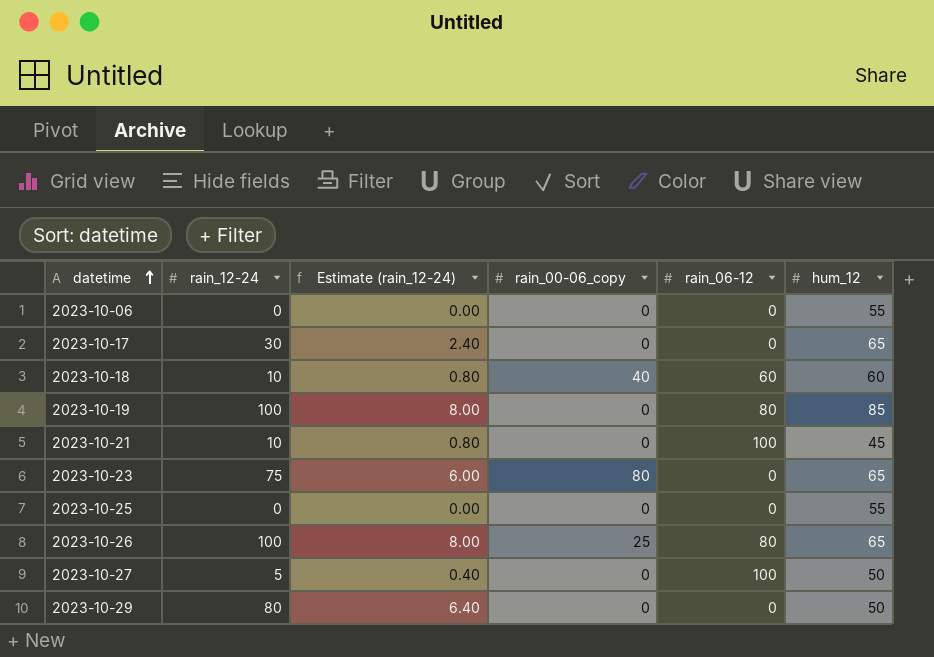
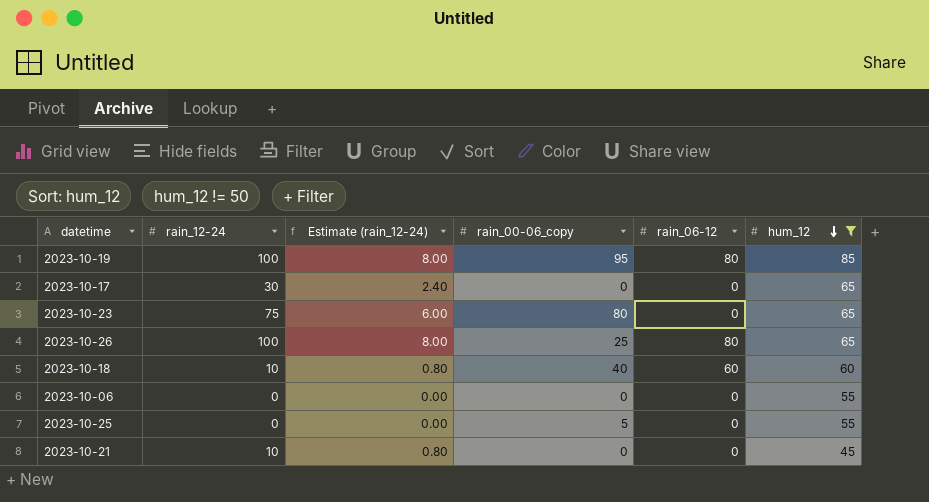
filter: none -> hum_12 != 50
row order: datetime ascending -> hum_12 descending
2023-10-19 | rain_00-06_copy: 0 -> 95
2023-10-25 | rain_00-06_copy: 0 -> 5
2023-10-21 | rain_06-12: 100 -> 0

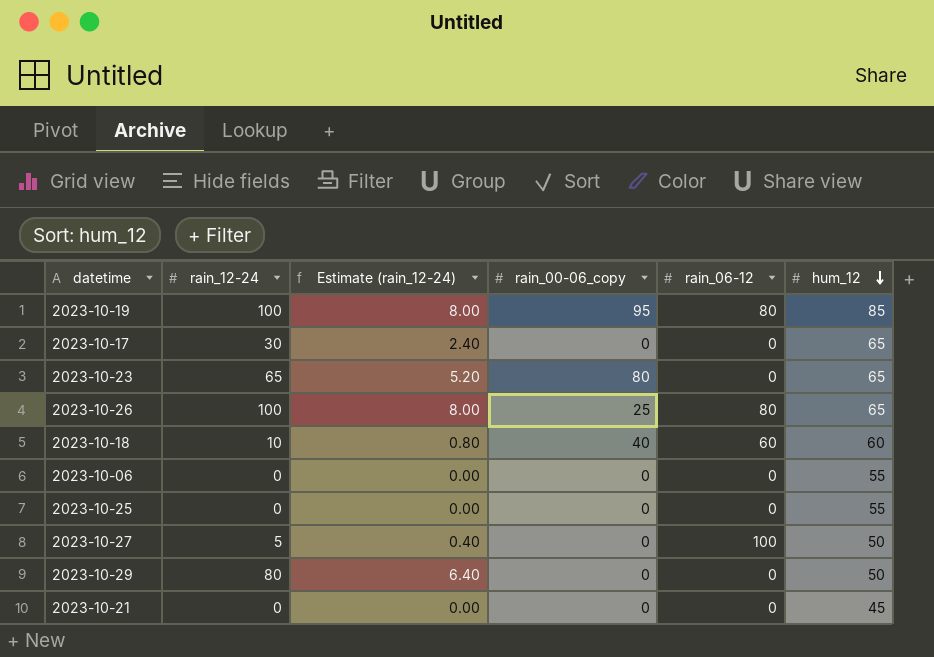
filter: hum_12 != 50 -> none
2023-10-23 | rain_12-24: 75 -> 65
2023-10-23 | Estimate (rain_12-24): 6.00 -> 5.20
2023-10-25 | rain_00-06_copy: 5 -> 0
2023-10-21 | rain_12-24: 10 -> 0
2023-10-21 | Estimate (rain_12-24): 0.80 -> 0.00

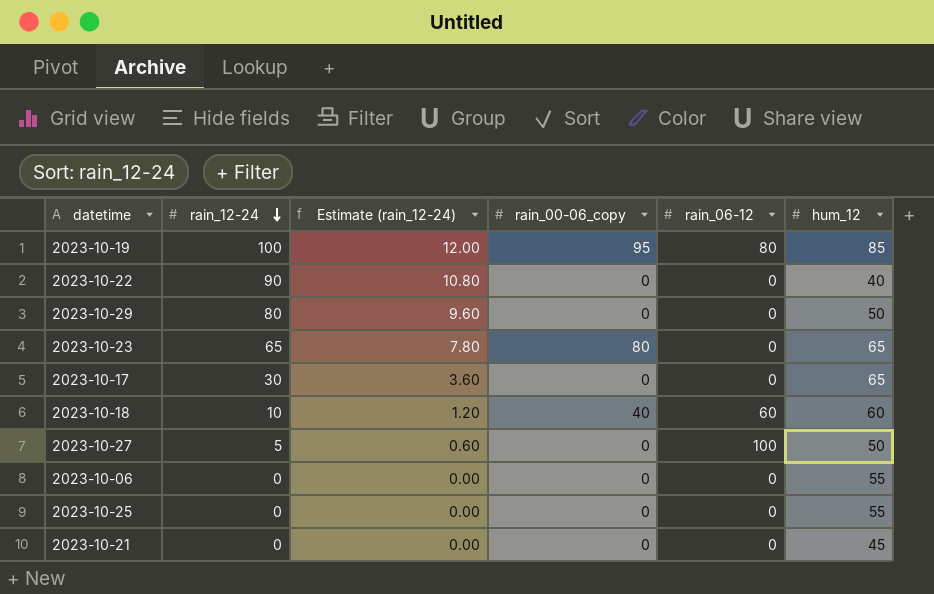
row order: hum_12 descending -> rain_12-24 descending
column Estimate (rain_12-24) | formula: [rain_12-24] * 0.08 -> [rain_12-24] * 0.12
row 2023-10-26: 100 | 8.00 | 25 | 80 | 65 -> none
row 2023-10-22: none -> 90 | 10.80 | 0 | 0 | 40

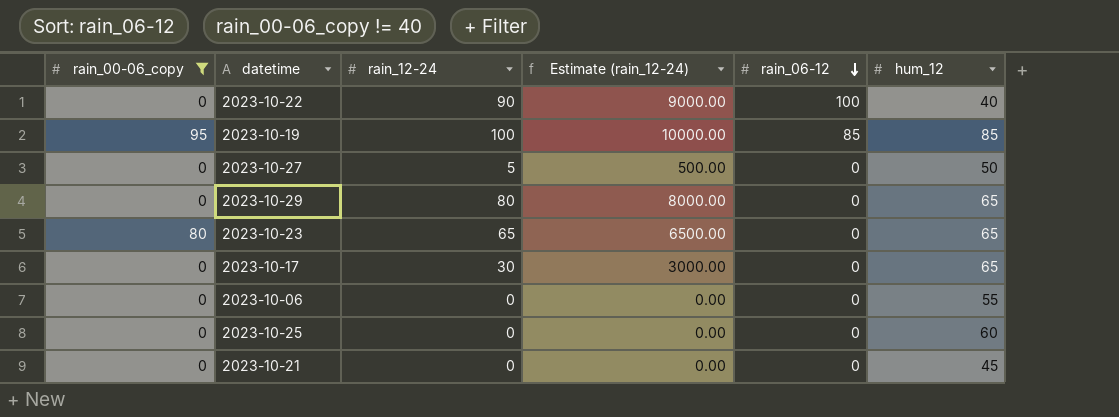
filter: none -> rain_00-06_copy != 40
row order: rain_12-24 descending -> rain_06-12 descending
column rain_00-06_copy | position: 4 -> 1
column Estimate (rain_12-24) | formula: [rain_12-24] * 0.12 -> [rain_12-24] * 100
2023-10-22 | rain_06-12: 0 -> 100
2023-10-19 | rain_06-12: 80 -> 85
2023-10-27 | rain_06-12: 100 -> 0
2023-10-29 | hum_12: 50 -> 65
2023-10-25 | hum_12: 55 -> 60

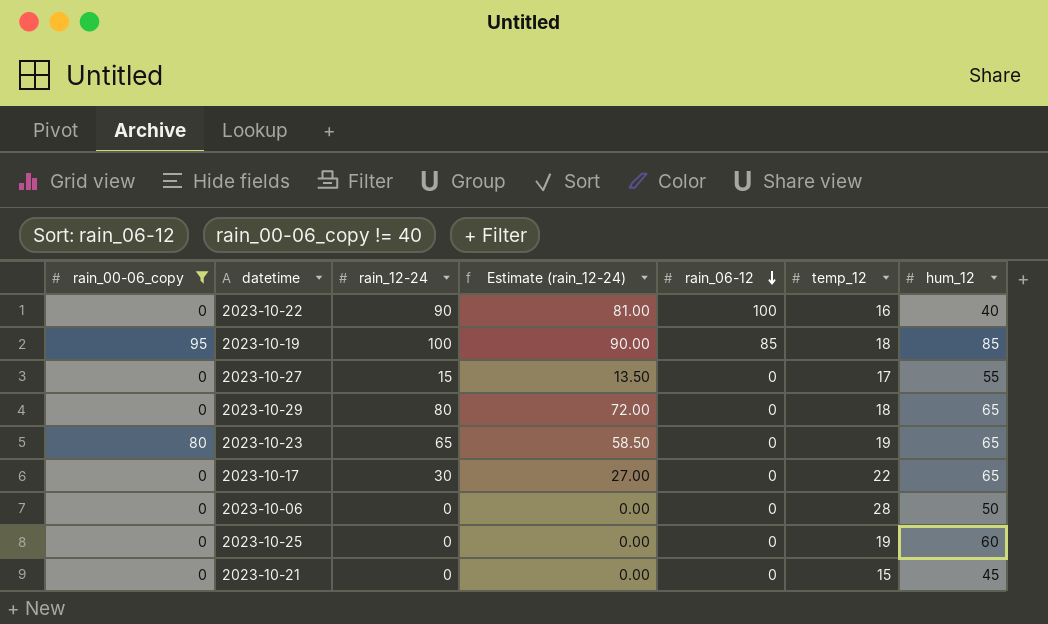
column Estimate (rain_12-24) | formula: [rain_12-24] * 100 -> [rain_12-24] * 0.9
column temp_12 | position: none -> 6
2023-10-27 | rain_12-24: 5 -> 15
2023-10-27 | hum_12: 50 -> 55
2023-10-06 | hum_12: 55 -> 50

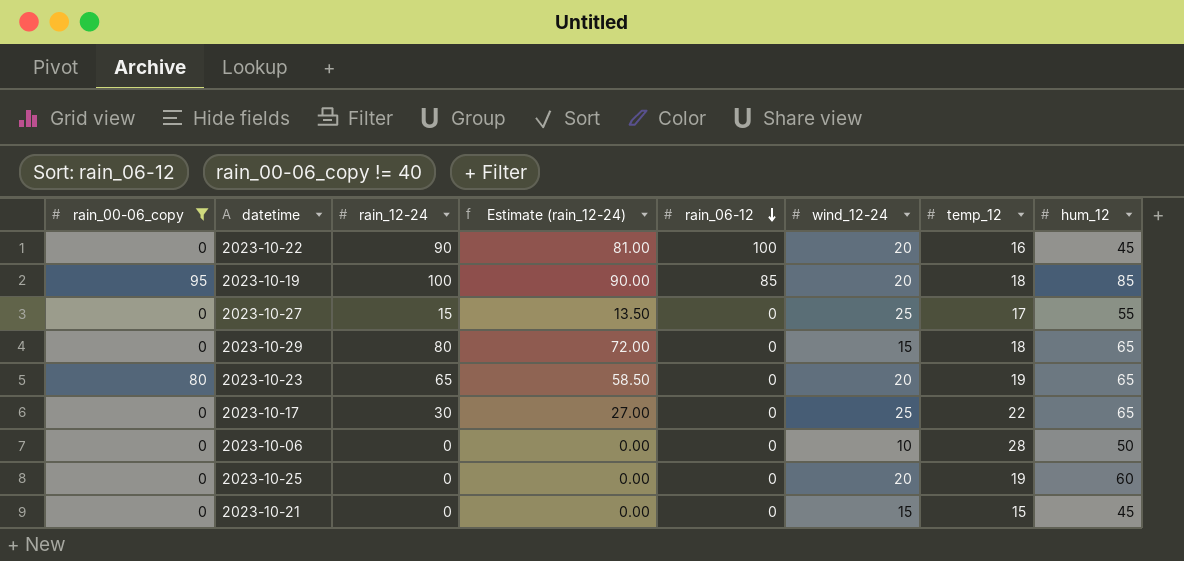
column wind_12-24 | position: none -> 6
2023-10-22 | hum_12: 40 -> 45

